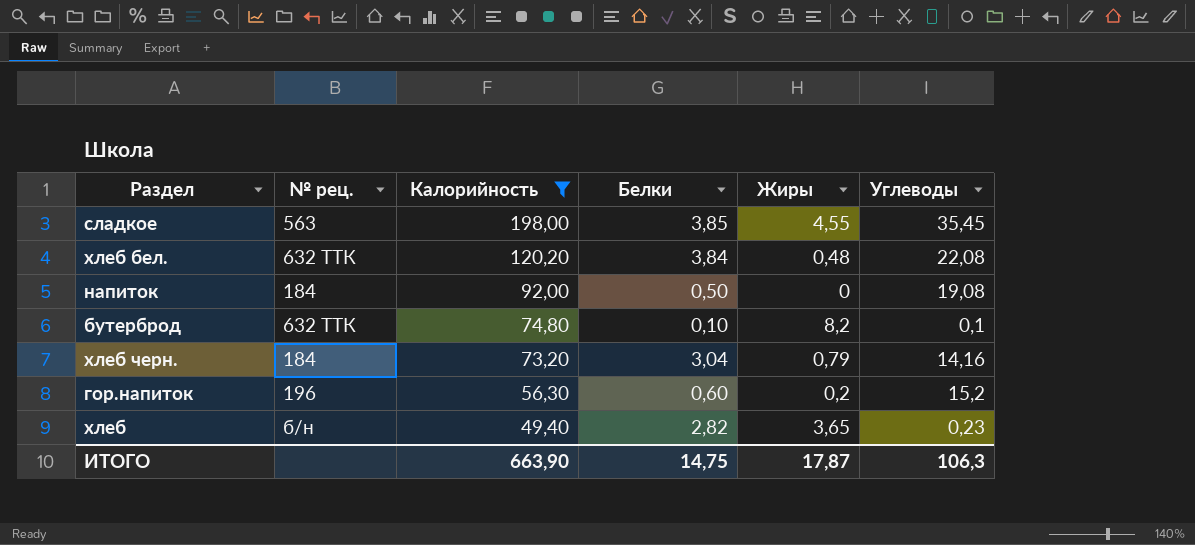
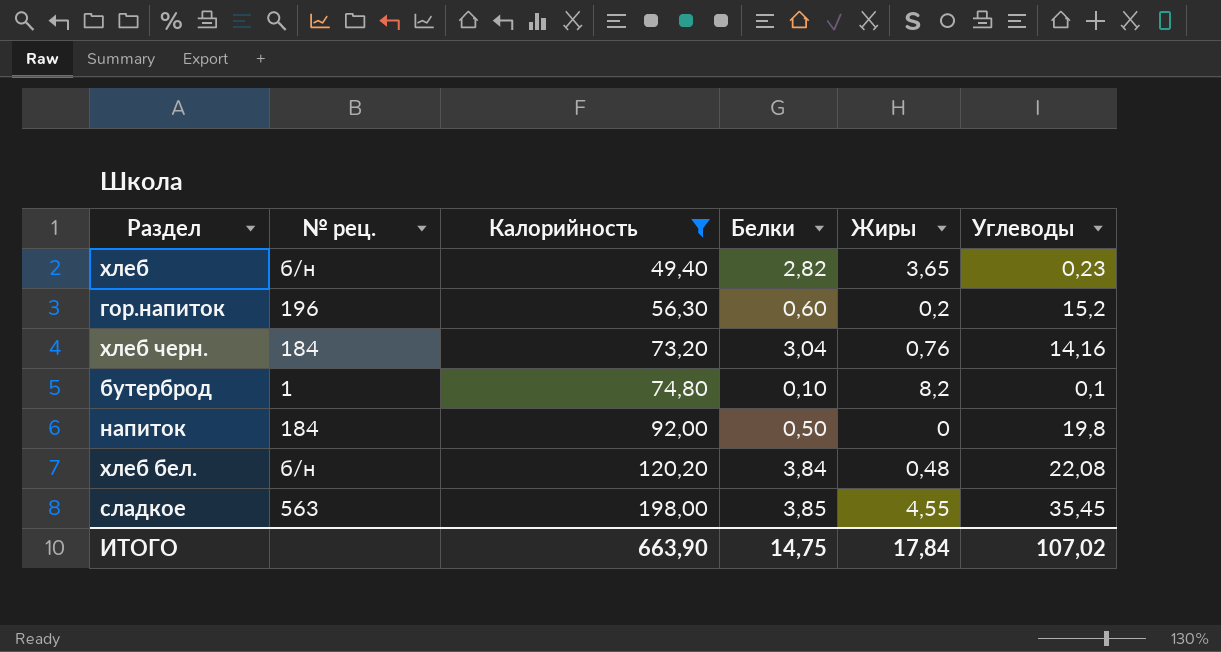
row order: Калорийность descending -> Калорийность ascending
хлеб черн. | Жиры: 0,79 -> 0,76
бутерброд | № рец.: 632 ТТК -> 1
напиток | Углеводы: 19,08 -> 19,8
хлеб бел. | № рец.: 632 ТТК -> б/н
ИТОГО | Жиры: 17,87 -> 17,84
ИТОГО | Углеводы: 106,3 -> 107,02

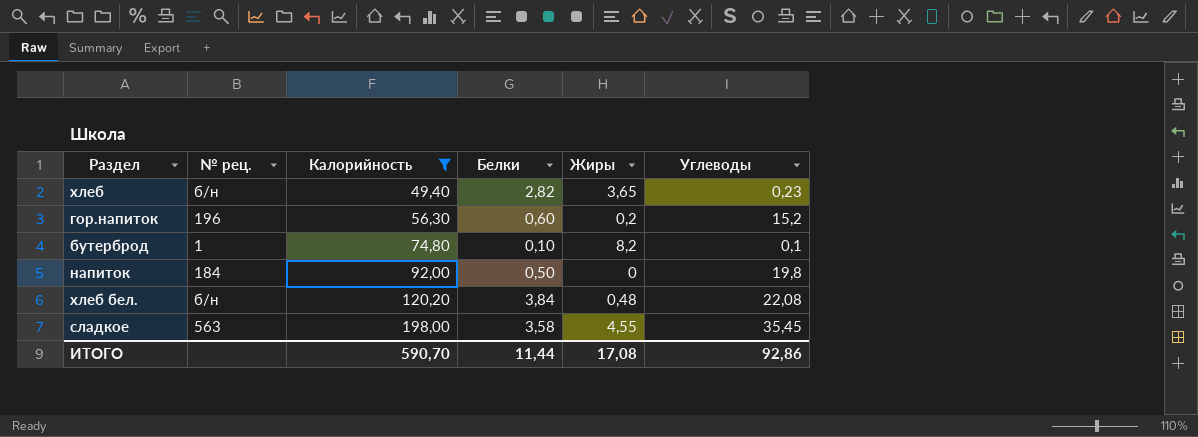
row хлеб черн.: 184 | 73,20 | 3,04 | 0,76 | 14,16 -> none
сладкое | Белки: 3,85 -> 3,58
ИТОГО | Калорийность: 663,90 -> 590,70
ИТОГО | Белки: 14,75 -> 11,44
ИТОГО | Жиры: 17,84 -> 17,08
ИТОГО | Углеводы: 107,02 -> 92,86

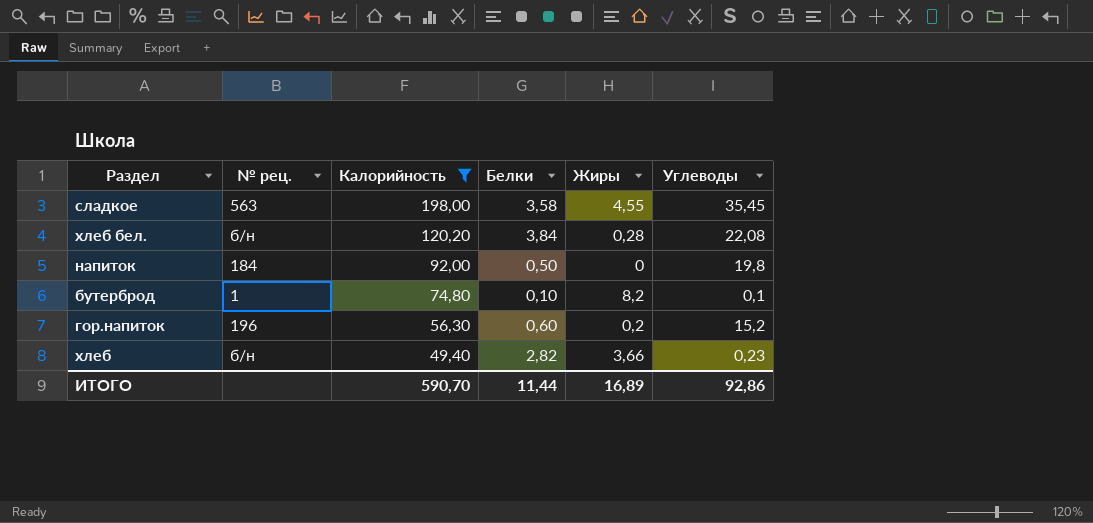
row order: Калорийность ascending -> Калорийность descending
хлеб бел. | Жиры: 0,48 -> 0,28
хлеб | Жиры: 3,65 -> 3,66
ИТОГО | Жиры: 17,08 -> 16,89

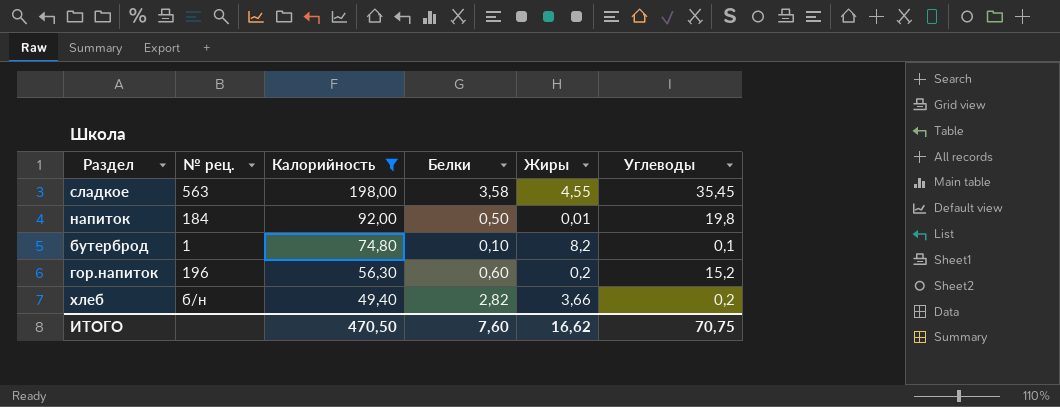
row хлеб бел.: б/н | 120,20 | 3,84 | 0,28 | 22,08 -> none
напиток | Жиры: 0 -> 0,01
хлеб | Углеводы: 0,23 -> 0,2
ИТОГО | Калорийность: 590,70 -> 470,50
ИТОГО | Белки: 11,44 -> 7,60
ИТОГО | Жиры: 16,89 -> 16,62
ИТОГО | Углеводы: 92,86 -> 70,75

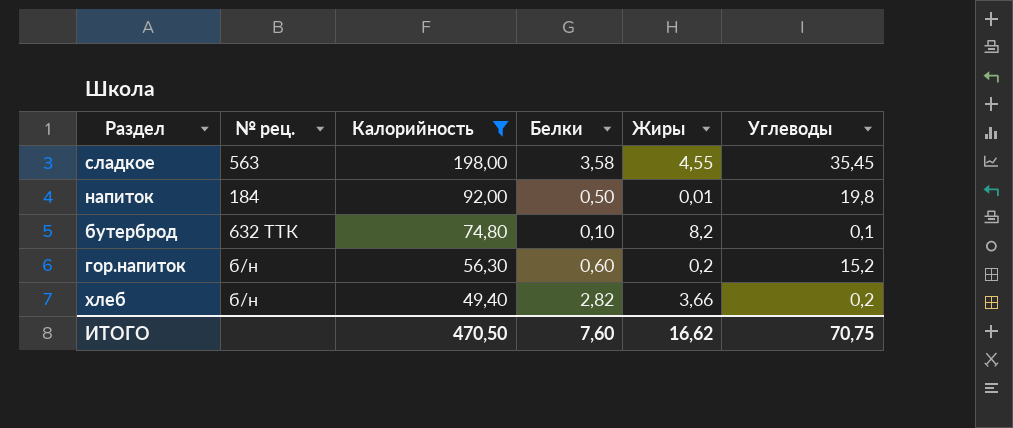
бутерброд | № рец.: 1 -> 632 ТТК
гор.напиток | № рец.: 196 -> б/н

